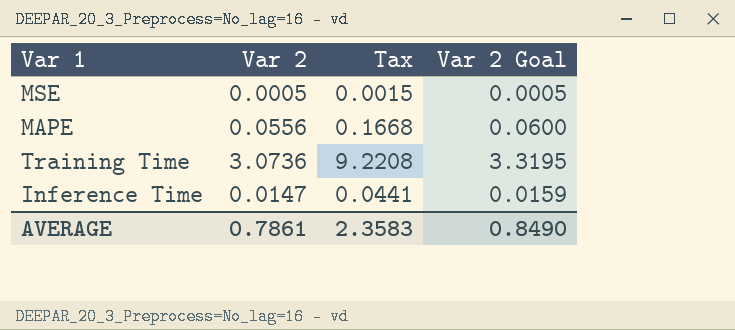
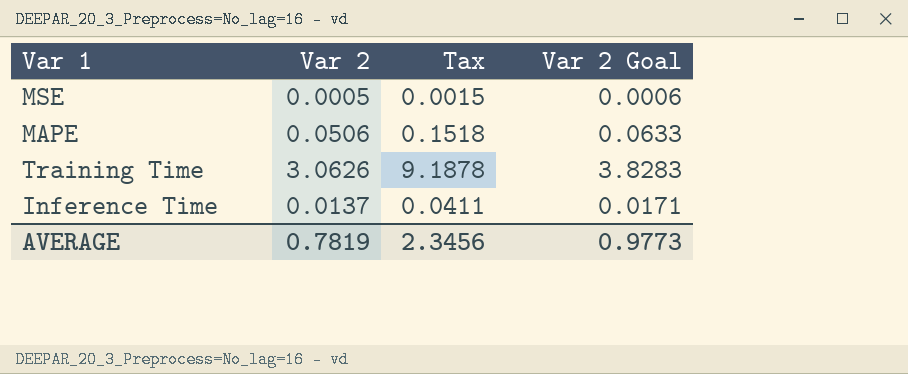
column Var 2 Goal | formula: [Var 2] * 1.08 -> [Var 2] * 1.25
MAPE | Var 2: 0.0556 -> 0.0506
MAPE | Tax: 0.1668 -> 0.1518
Training Time | Var 2: 3.0736 -> 3.0626
Training Time | Tax: 9.2208 -> 9.1878
Inference Time | Var 2: 0.0147 -> 0.0137
Inference Time | Tax: 0.0441 -> 0.0411
AVERAGE | Var 2: 0.7861 -> 0.7819
AVERAGE | Tax: 2.3583 -> 2.3456
AVERAGE | Var 2 Goal: 0.8490 -> 0.9773

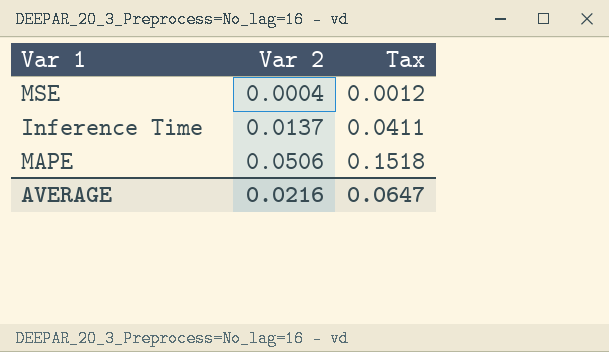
row order: none -> Var 2 ascending
column Var 2 Goal | formula: [Var 2] * 1.25 -> none
row Training Time: 3.0626 | 9.1878 | 3.8283 -> none
MSE | Var 2: 0.0005 -> 0.0004
MSE | Tax: 0.0015 -> 0.0012
AVERAGE | Var 2: 0.7819 -> 0.0216
AVERAGE | Tax: 2.3456 -> 0.0647

